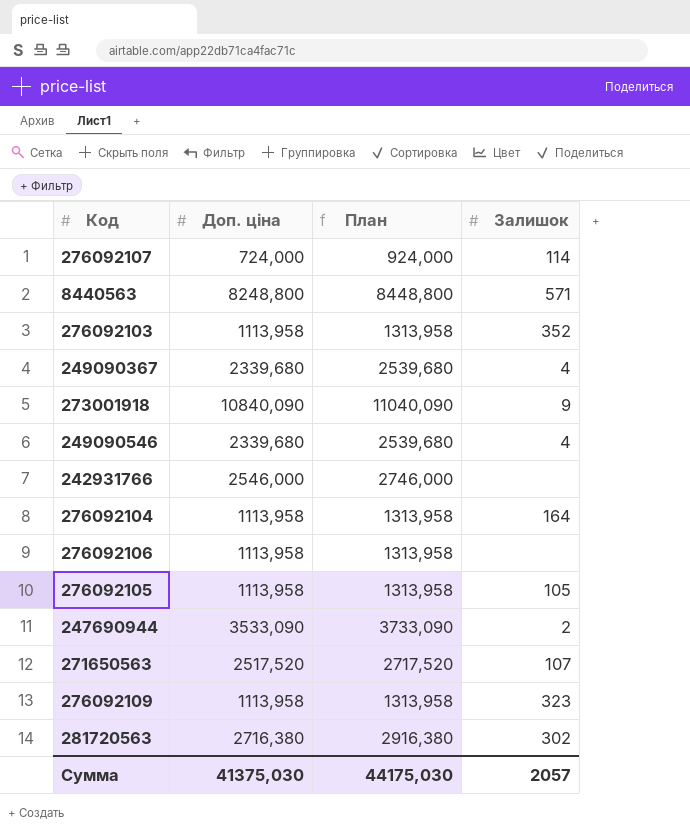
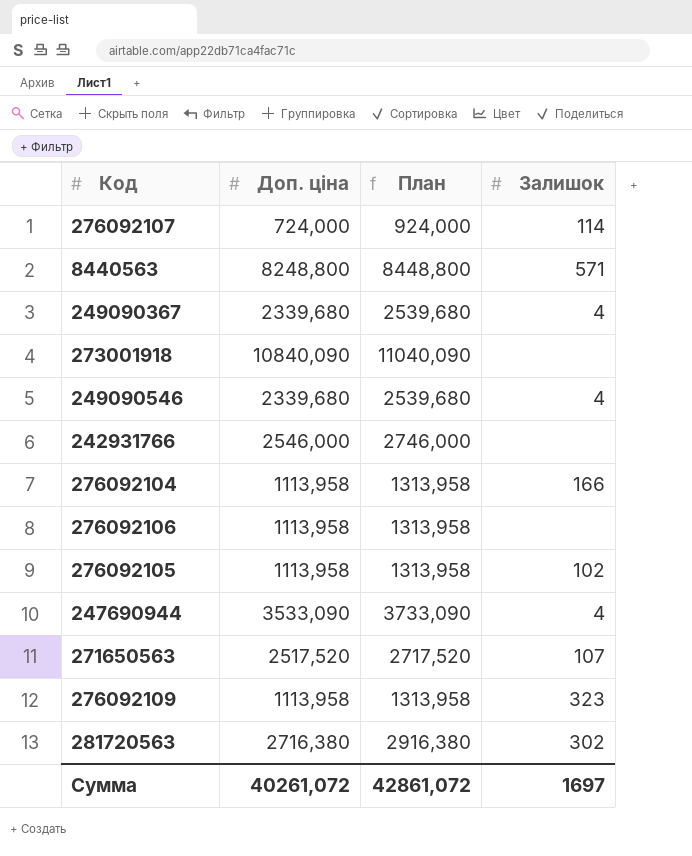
row 276092103: 1113,958 | 1313,958 | 352 -> none
273001918 | Залишок: 9 -> none
276092104 | Залишок: 164 -> 166
276092105 | Залишок: 105 -> 102
247690944 | Залишок: 2 -> 4
Сумма | Доп. ціна: 41375,030 -> 40261,072
Сумма | План: 44175,030 -> 42861,072
Сумма | Залишок: 2057 -> 1697

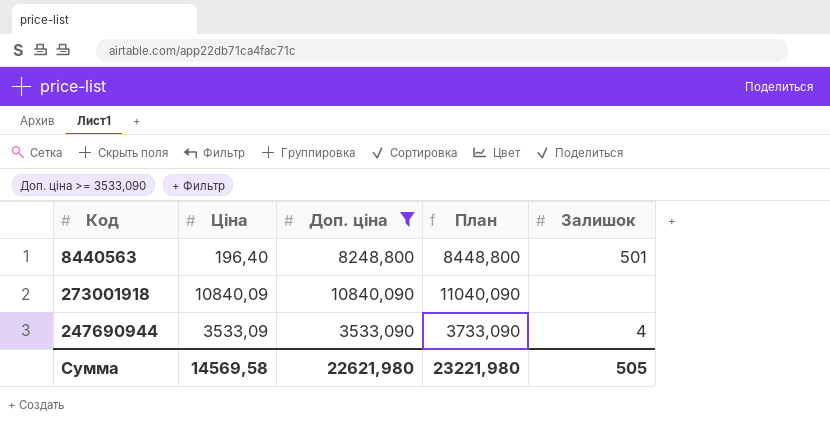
filter: none -> Доп. ціна >= 3533,090
column Ціна | position: none -> 2
8440563 | Залишок: 571 -> 501
Сумма | Доп. ціна: 40261,072 -> 22621,980
Сумма | План: 42861,072 -> 23221,980
Сумма | Залишок: 1697 -> 505

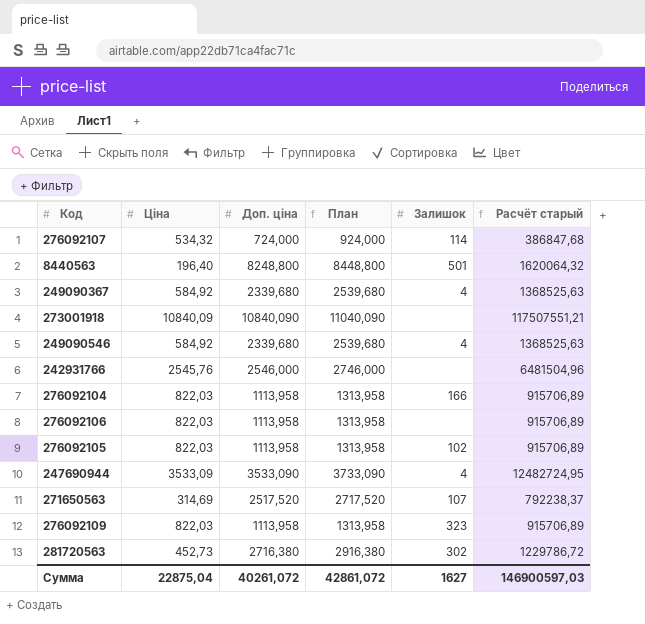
filter: Доп. ціна >= 3533,090 -> none
column Расчёт старый | formula: none -> [Ціна] * [Доп. ціна]
Сумма | Ціна: 14569,58 -> 22875,04
Сумма | Доп. ціна: 22621,980 -> 40261,072
Сумма | План: 23221,980 -> 42861,072
Сумма | Залишок: 505 -> 1627

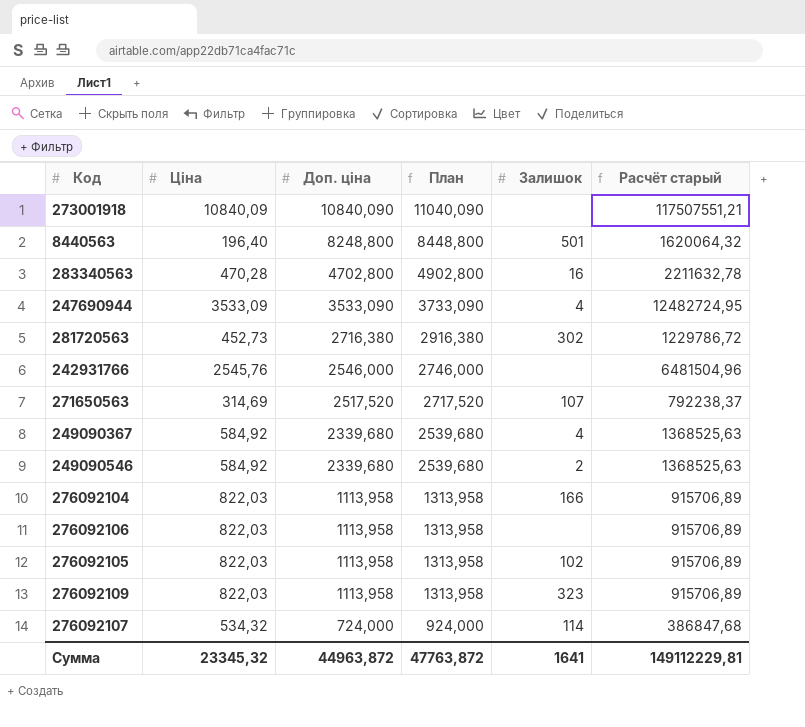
row order: none -> Доп. ціна descending
row 283340563: none -> 470,28 | 4702,800 | 4902,800 | 16 | 2211632,78
249090546 | Залишок: 4 -> 2
Сумма | Ціна: 22875,04 -> 23345,32
Сумма | Доп. ціна: 40261,072 -> 44963,872
Сумма | План: 42861,072 -> 47763,872
Сумма | Залишок: 1627 -> 1641
Сумма | Расчёт старый: 146900597,03 -> 149112229,81

